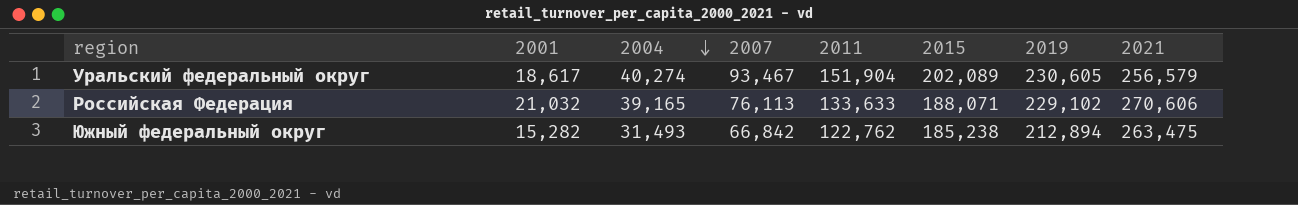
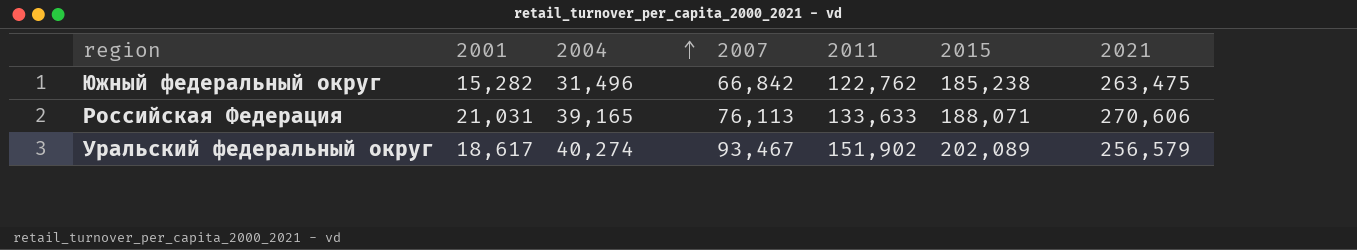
row order: 2004 descending -> 2004 ascending
column 2019 | position: 7 -> none
Южный федеральный округ | 2004: 31,493 -> 31,496
Российская Федерация | 2001: 21,032 -> 21,031
Уральский федеральный округ | 2011: 151,904 -> 151,902

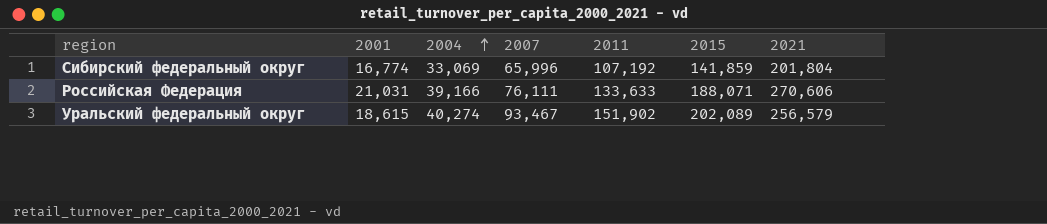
row Южный федеральный округ: 15,282 | 31,496 | 66,842 | 122,762 | 185,238 | 263,475 -> none
row Сибирский федеральный округ: none -> 16,774 | 33,069 | 65,996 | 107,192 | 141,859 | 201,804
Российская Федерация | 2004: 39,165 -> 39,166
Российская Федерация | 2007: 76,113 -> 76,111
Уральский федеральный округ | 2001: 18,617 -> 18,615

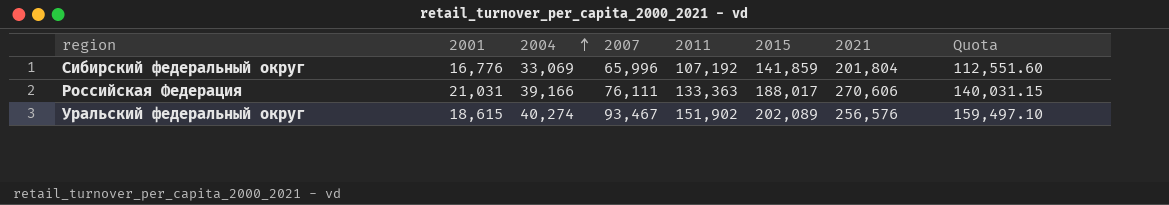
column Quota | formula: none -> [2011] * 1.05
Сибирский федеральный округ | 2001: 16,774 -> 16,776
Российская Федерация | 2011: 133,633 -> 133,363
Российская Федерация | 2015: 188,071 -> 188,017
Уральский федеральный округ | 2021: 256,579 -> 256,576

